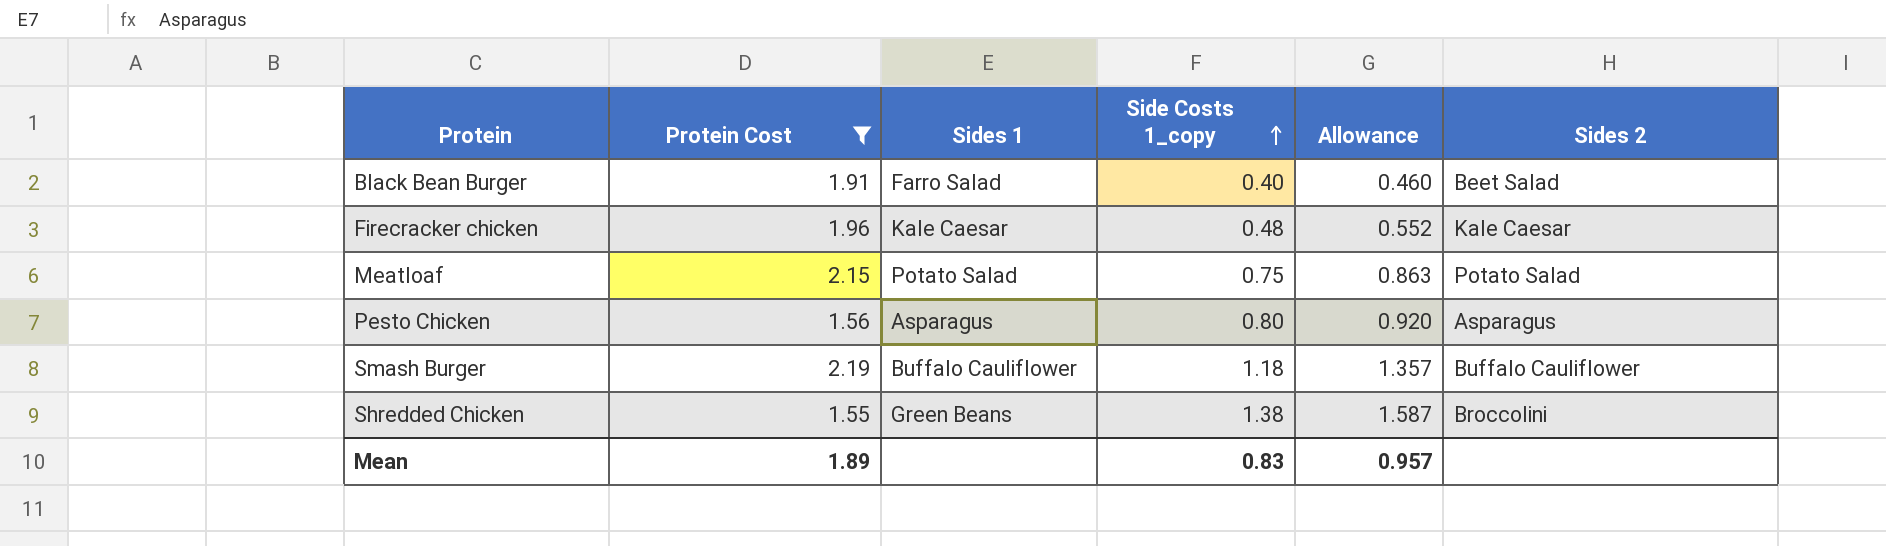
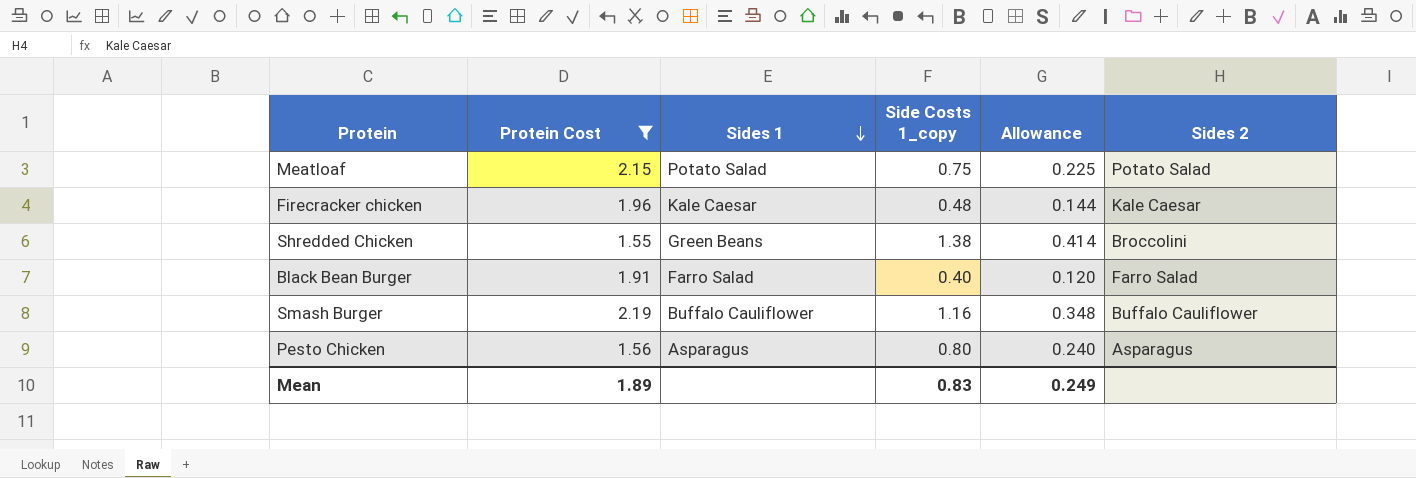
row order: Side Costs 1_copy ascending -> Sides 1 descending
column Allowance | formula: [Side Costs 1_copy] * 1.15 -> [Side Costs 1_copy] * 0.3
Black Bean Burger | Sides 2: Beet Salad -> Farro Salad
Smash Burger | Side Costs 1_copy: 1.18 -> 1.16
Mean | Allowance: 0.957 -> 0.249

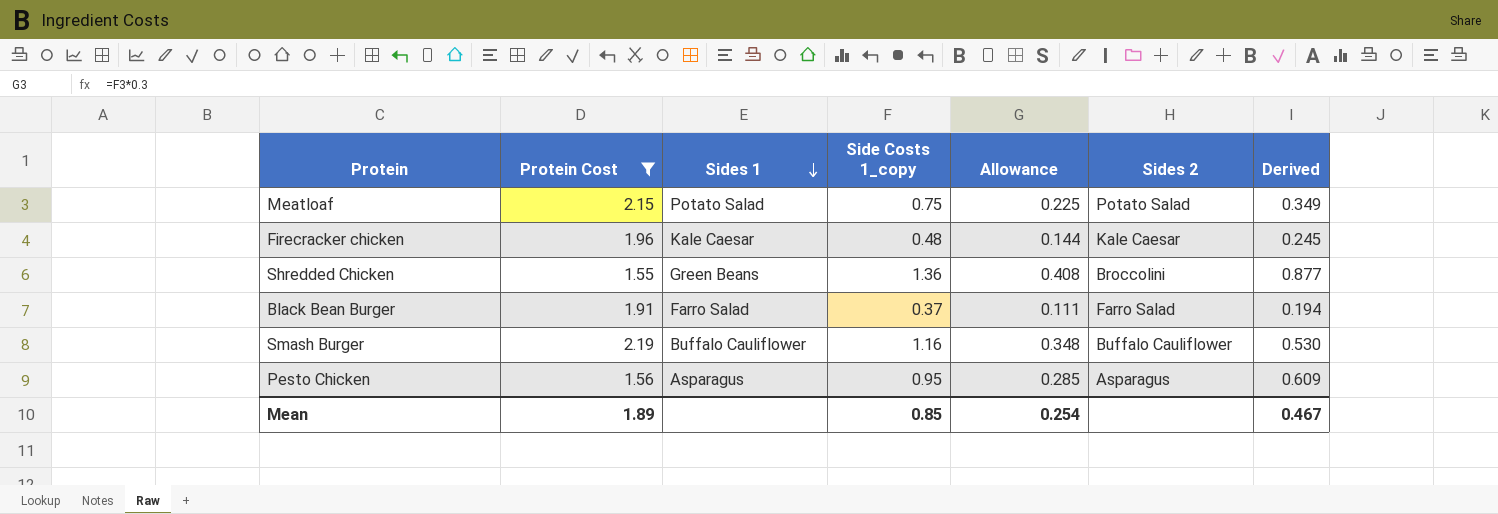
column Derived | formula: none -> [Side Costs 1_copy] / [Protein Cost]
Shredded Chicken | Side Costs 1_copy: 1.38 -> 1.36
Shredded Chicken | Allowance: 0.414 -> 0.408
Black Bean Burger | Side Costs 1_copy: 0.40 -> 0.37
Black Bean Burger | Allowance: 0.120 -> 0.111
Pesto Chicken | Side Costs 1_copy: 0.80 -> 0.95
Pesto Chicken | Allowance: 0.240 -> 0.285
Mean | Side Costs 1_copy: 0.83 -> 0.85
Mean | Allowance: 0.249 -> 0.254

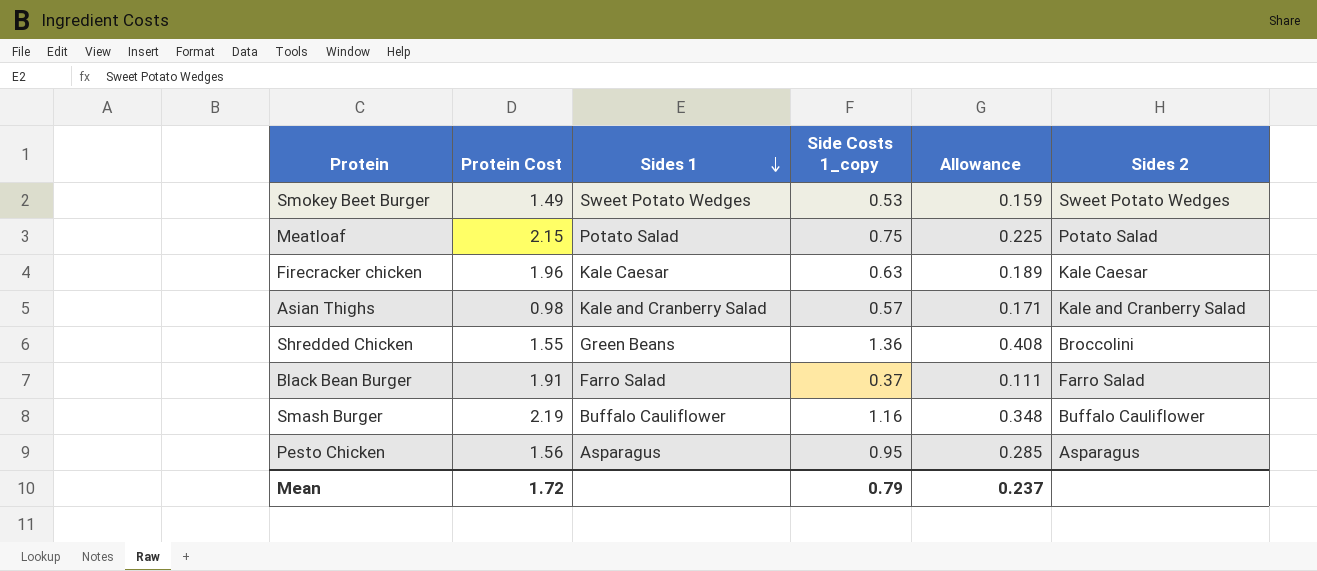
filter: Protein Cost >= 1.55 -> none
column Derived | formula: [Side Costs 1_copy] / [Protein Cost] -> none
Firecracker chicken | Side Costs 1_copy: 0.48 -> 0.63
Firecracker chicken | Allowance: 0.144 -> 0.189
Mean | Protein Cost: 1.89 -> 1.72
Mean | Side Costs 1_copy: 0.85 -> 0.79
Mean | Allowance: 0.254 -> 0.237

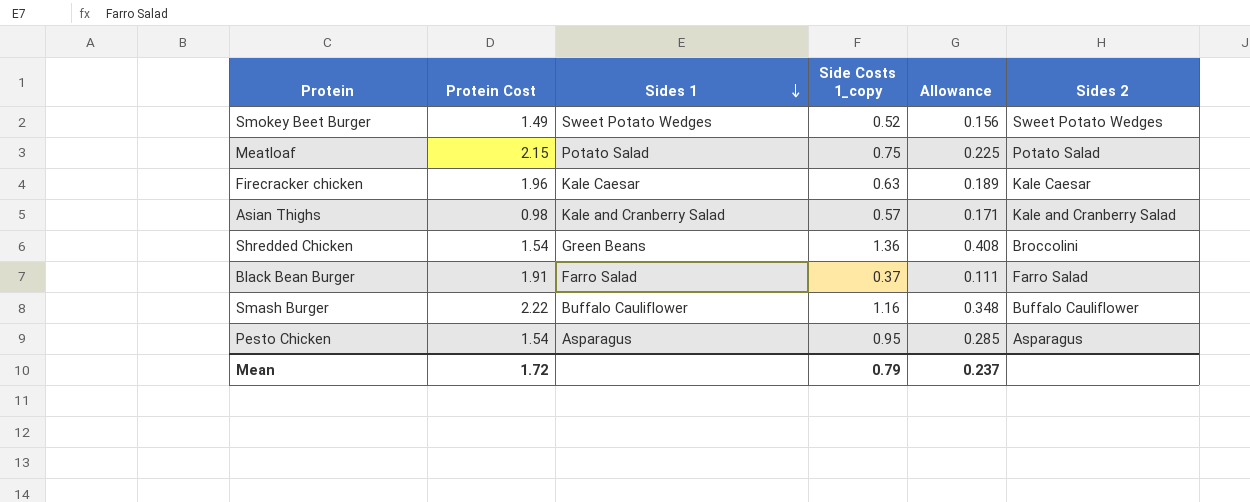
Smokey Beet Burger | Side Costs 1_copy: 0.53 -> 0.52
Smokey Beet Burger | Allowance: 0.159 -> 0.156
Shredded Chicken | Protein Cost: 1.55 -> 1.54
Smash Burger | Protein Cost: 2.19 -> 2.22
Pesto Chicken | Protein Cost: 1.56 -> 1.54

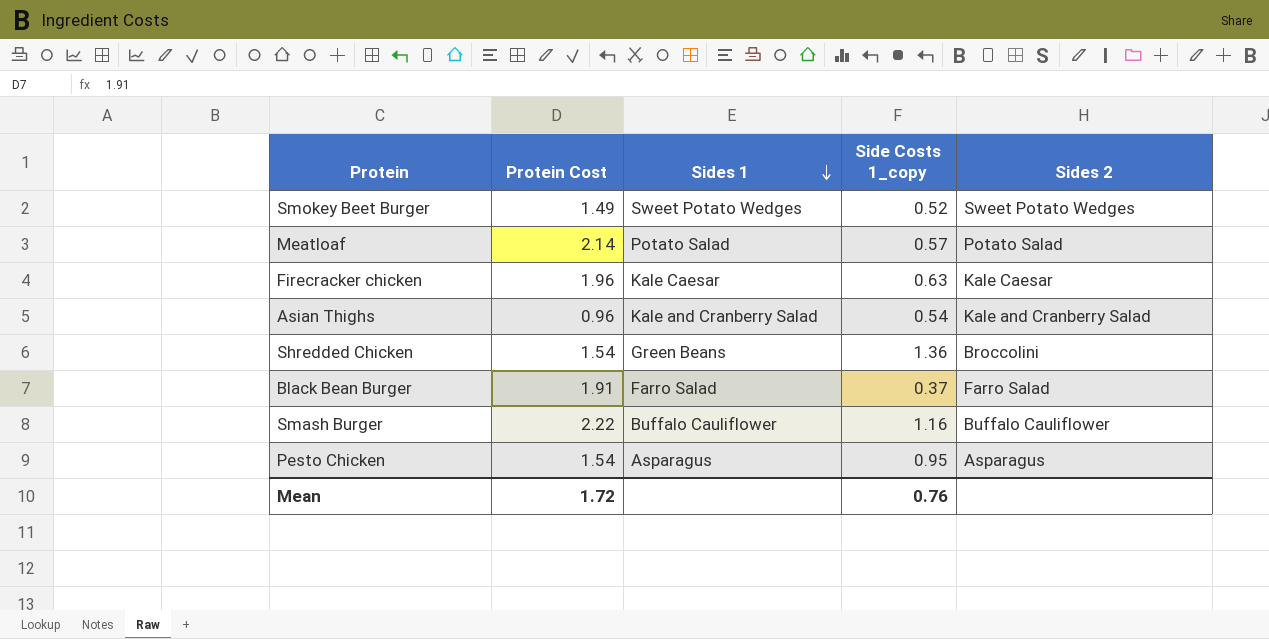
column Allowance | formula: [Side Costs 1_copy] * 0.3 -> none
Meatloaf | Protein Cost: 2.15 -> 2.14
Meatloaf | Side Costs 1_copy: 0.75 -> 0.57
Asian Thighs | Protein Cost: 0.98 -> 0.96
Asian Thighs | Side Costs 1_copy: 0.57 -> 0.54
Mean | Side Costs 1_copy: 0.79 -> 0.76

